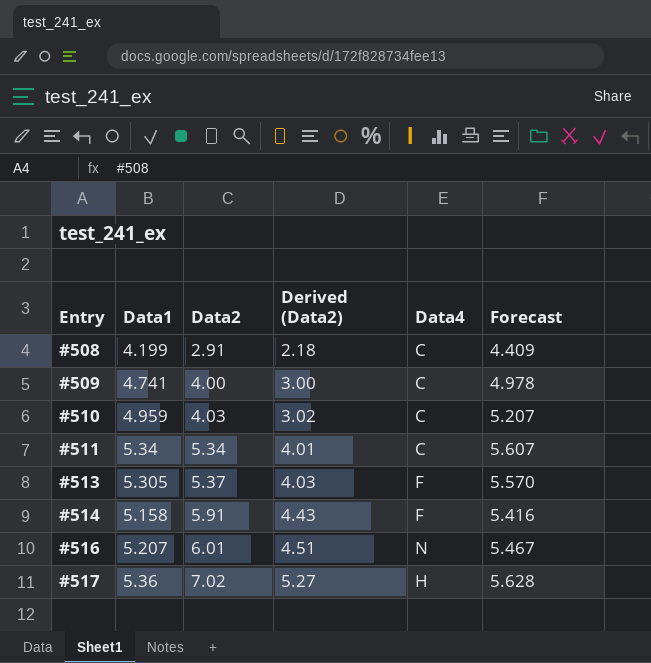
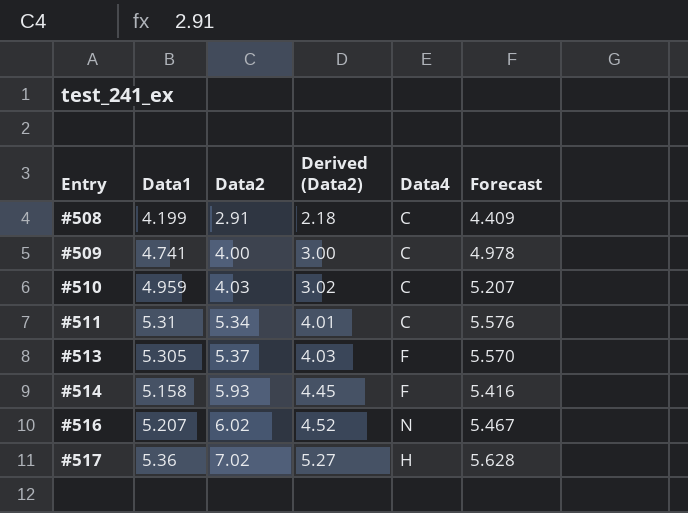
#511 | Data1: 5.34 -> 5.31
#511 | Forecast: 5.607 -> 5.576
#514 | Data2: 5.91 -> 5.93
#514 | Derived (Data2): 4.43 -> 4.45
#516 | Data2: 6.01 -> 6.02
#516 | Derived (Data2): 4.51 -> 4.52

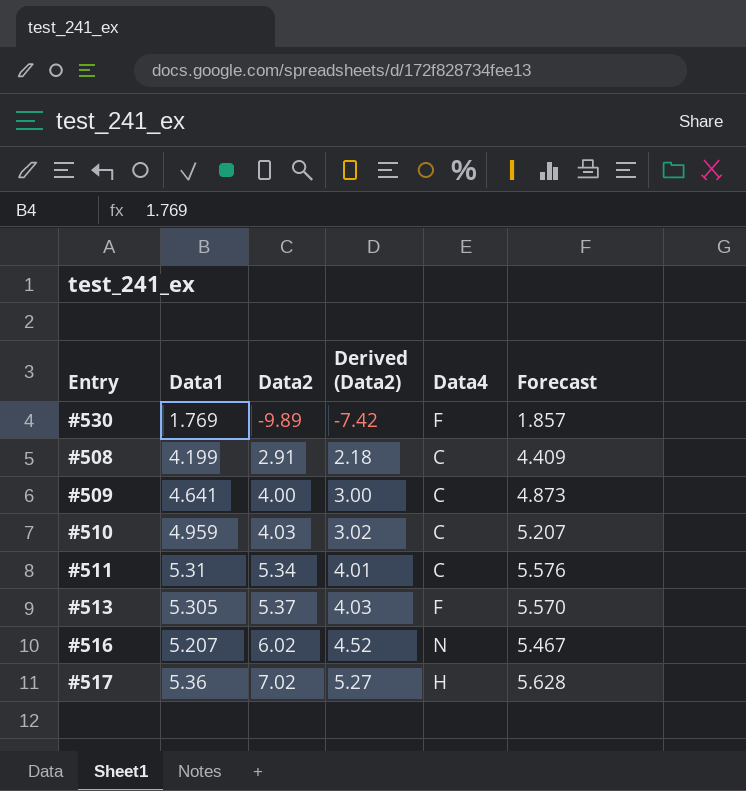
row #514: 5.158 | 5.93 | 4.45 | F | 5.416 -> none
row #530: none -> 1.769 | -9.89 | -7.42 | F | 1.857
#509 | Data1: 4.741 -> 4.641
#509 | Forecast: 4.978 -> 4.873

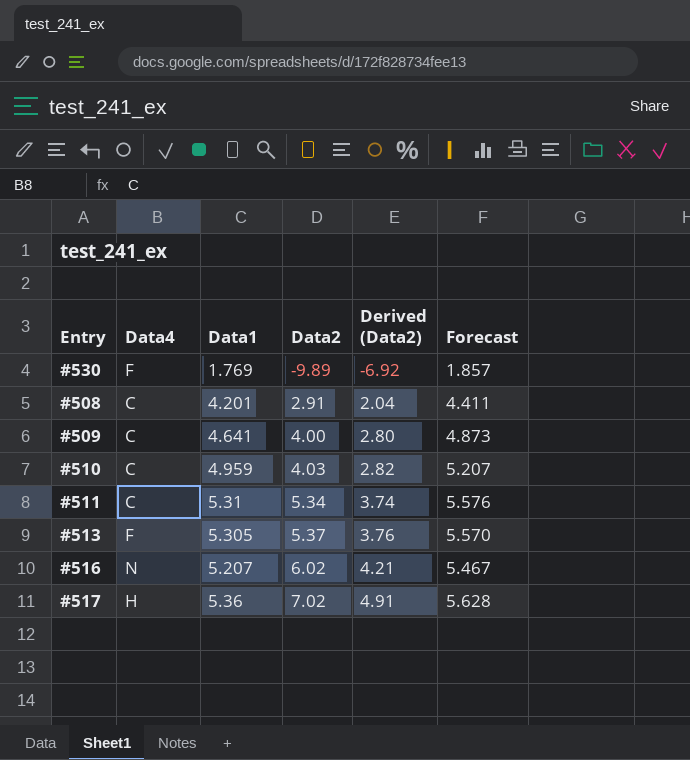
column Data4 | position: 5 -> 2
column Derived (Data2) | formula: [Data2] * 0.75 -> [Data2] * 0.7
#508 | Data1: 4.199 -> 4.201
#508 | Forecast: 4.409 -> 4.411

